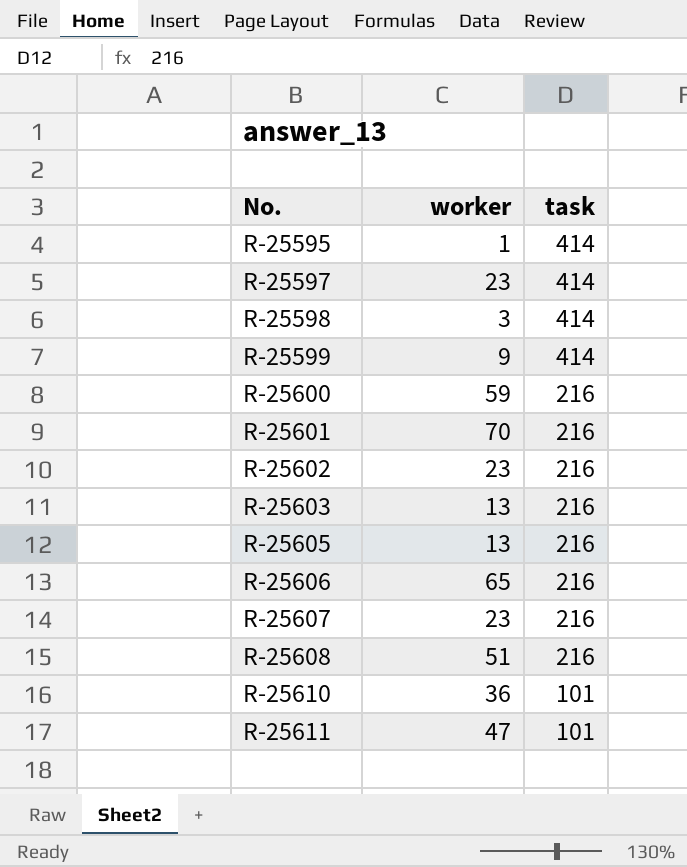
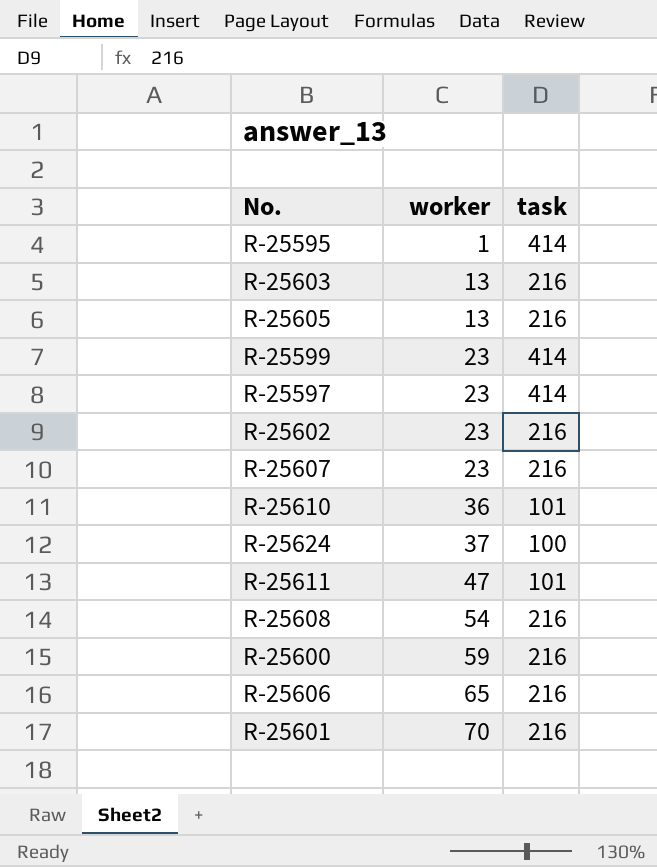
row order: No. ascending -> worker ascending
row R-25598: 3 | 414 -> none
R-25599 | worker: 9 -> 23
row R-25624: none -> 37 | 100
R-25608 | worker: 51 -> 54

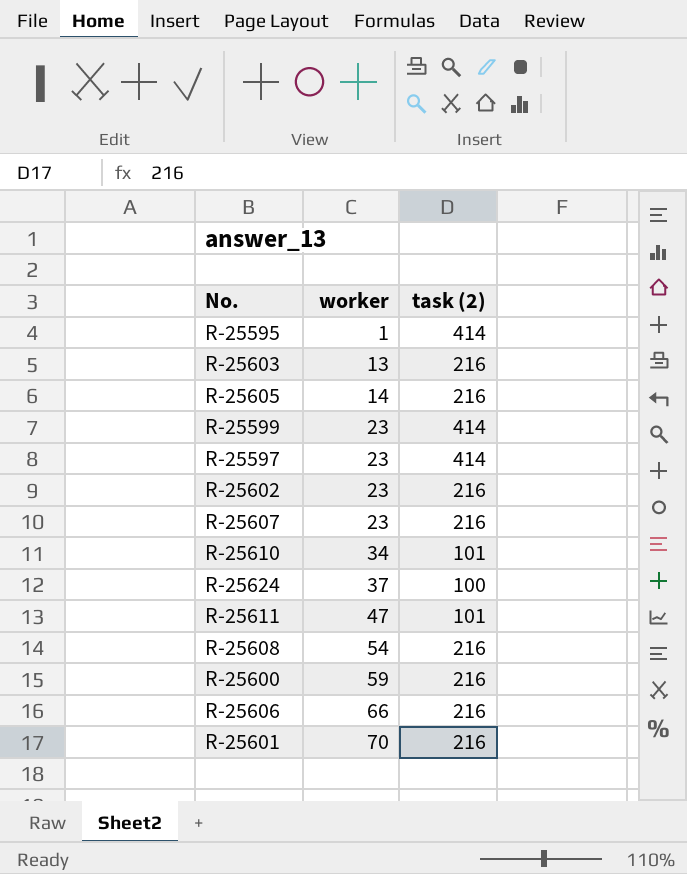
column name: task -> task (2)
R-25605 | worker: 13 -> 14
R-25610 | worker: 36 -> 34
R-25606 | worker: 65 -> 66

